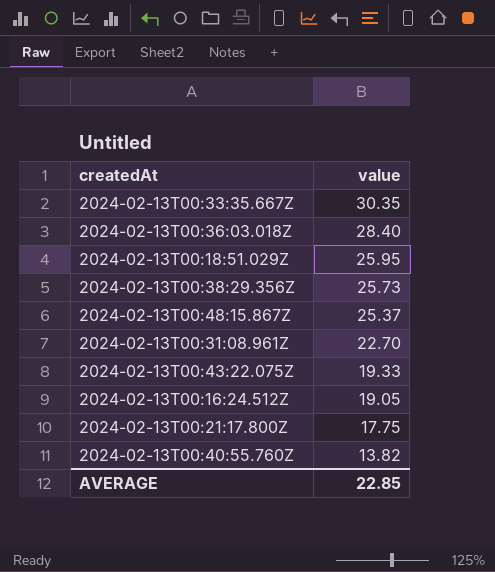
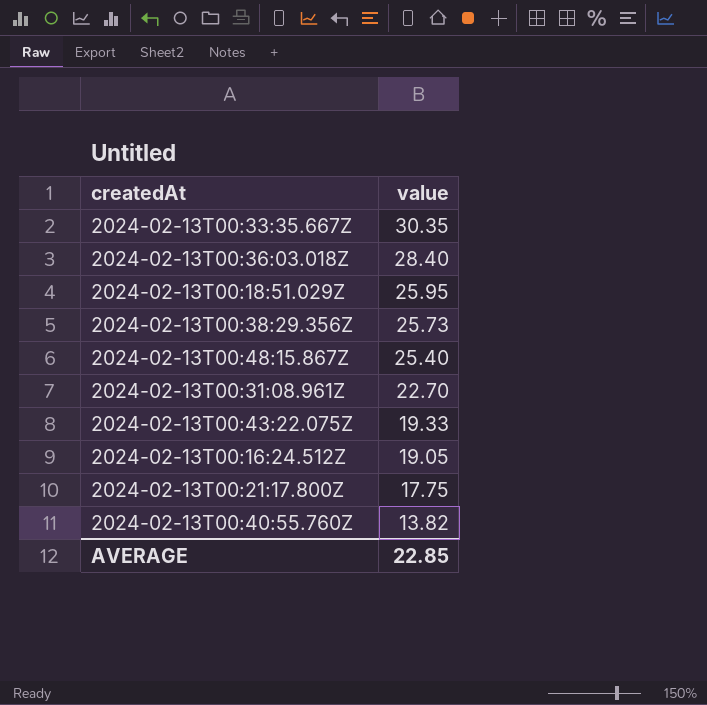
2024-02-13T00:48:15.867Z | value: 25.37 -> 25.40

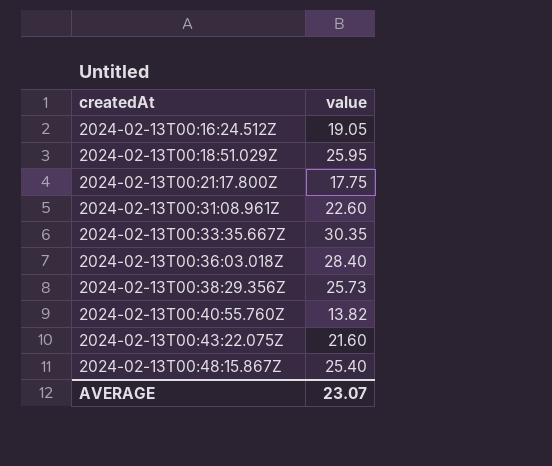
row order: value descending -> createdAt ascending
2024-02-13T00:31:08.961Z | value: 22.70 -> 22.60
2024-02-13T00:43:22.075Z | value: 19.33 -> 21.60
AVERAGE | value: 22.85 -> 23.07

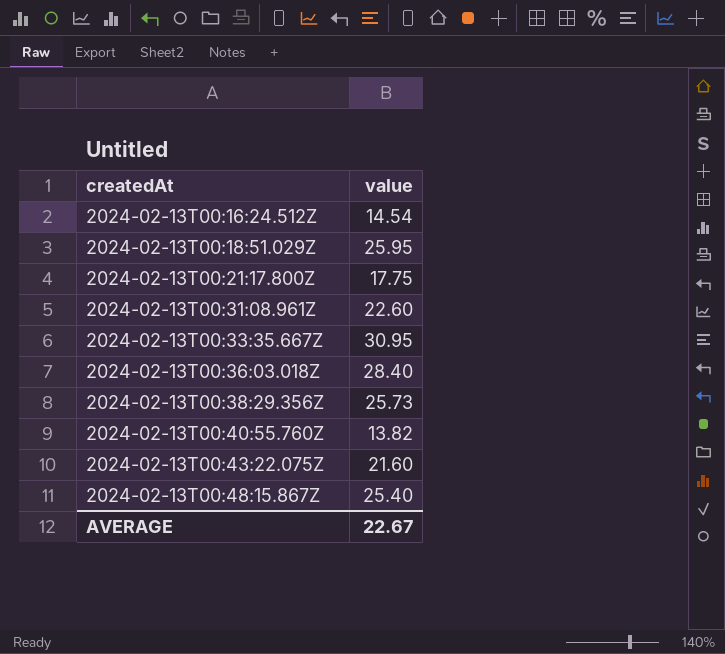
2024-02-13T00:16:24.512Z | value: 19.05 -> 14.54
2024-02-13T00:33:35.667Z | value: 30.35 -> 30.95
AVERAGE | value: 23.07 -> 22.67

